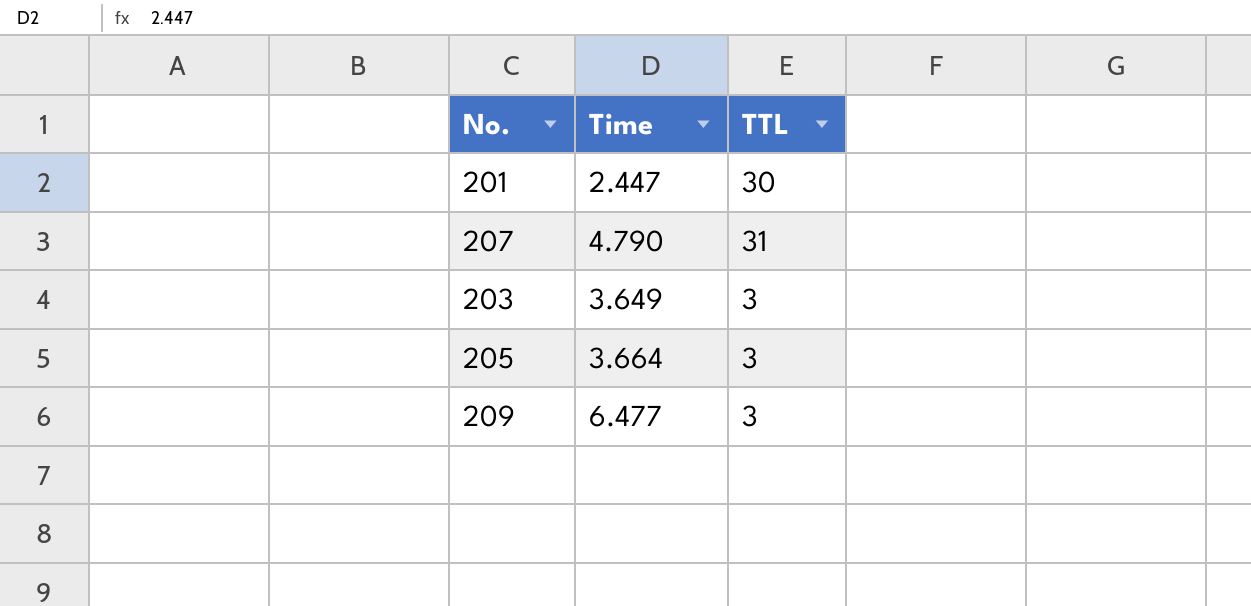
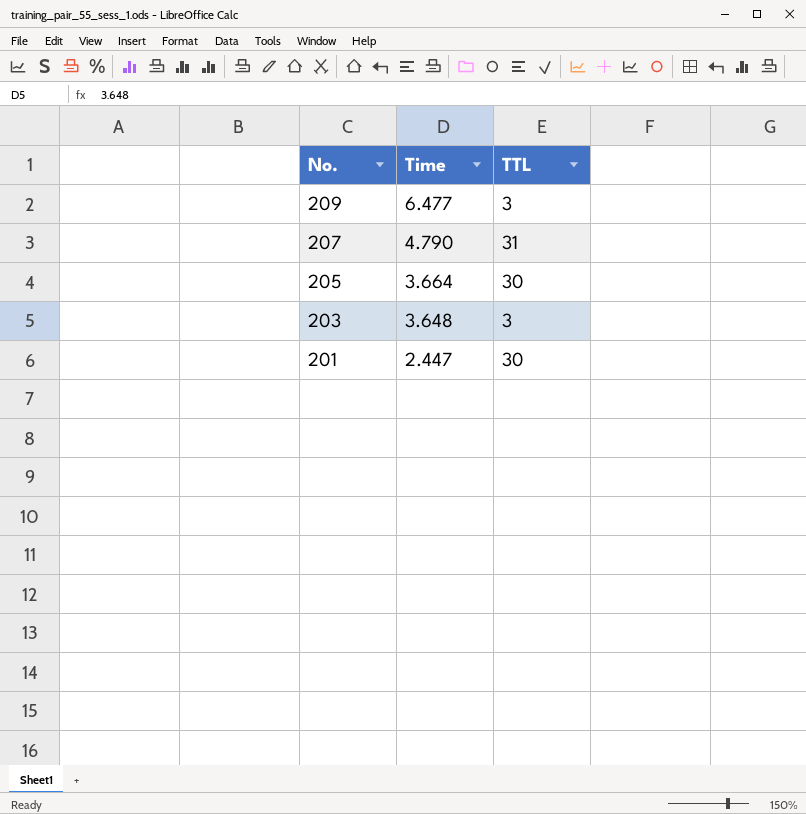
row order: none -> No. descending
205 | TTL: 3 -> 30
203 | Time: 3.649 -> 3.648

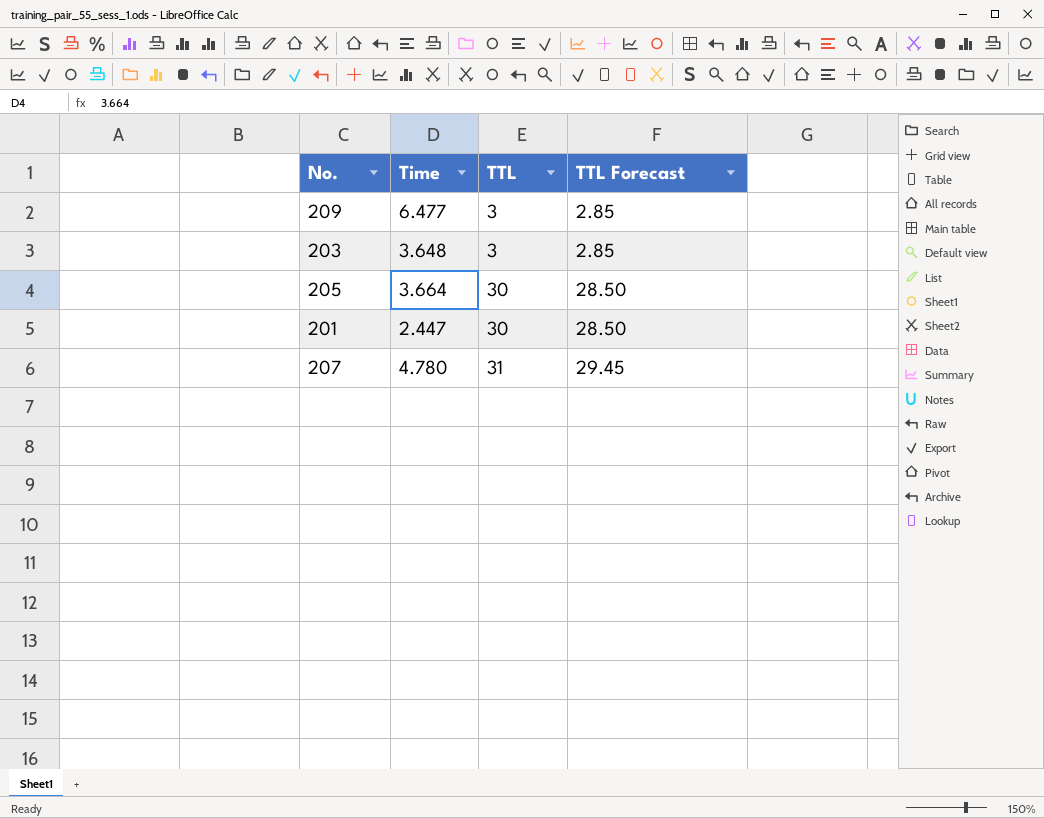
row order: No. descending -> TTL ascending
column TTL Forecast | formula: none -> [TTL] * 0.95
207 | Time: 4.790 -> 4.780

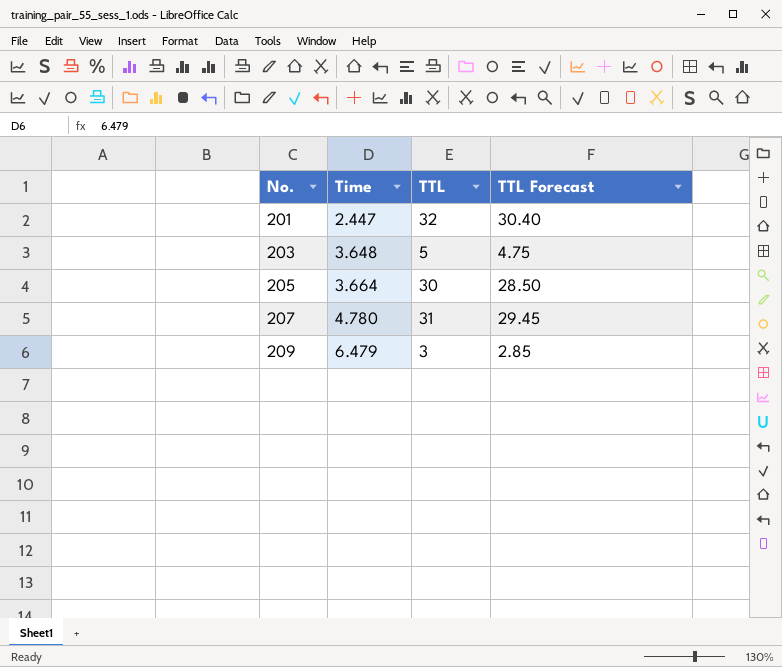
row order: TTL ascending -> No. ascending
201 | TTL: 30 -> 32
201 | TTL Forecast: 28.50 -> 30.40
203 | TTL: 3 -> 5
203 | TTL Forecast: 2.85 -> 4.75
209 | Time: 6.477 -> 6.479

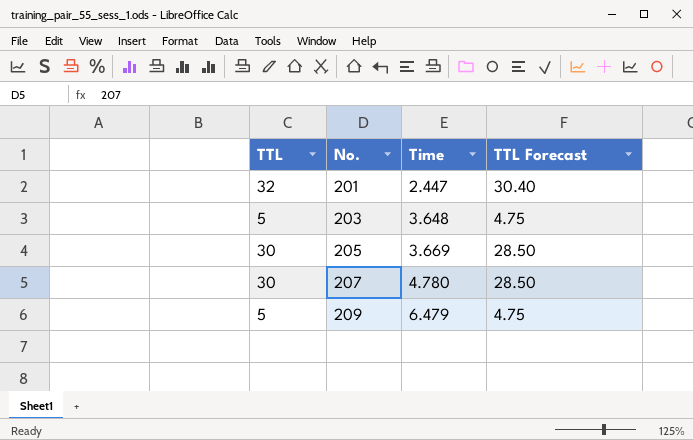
column TTL | position: 3 -> 1
205 | Time: 3.664 -> 3.669
207 | TTL: 31 -> 30
207 | TTL Forecast: 29.45 -> 28.50
209 | TTL: 3 -> 5
209 | TTL Forecast: 2.85 -> 4.75

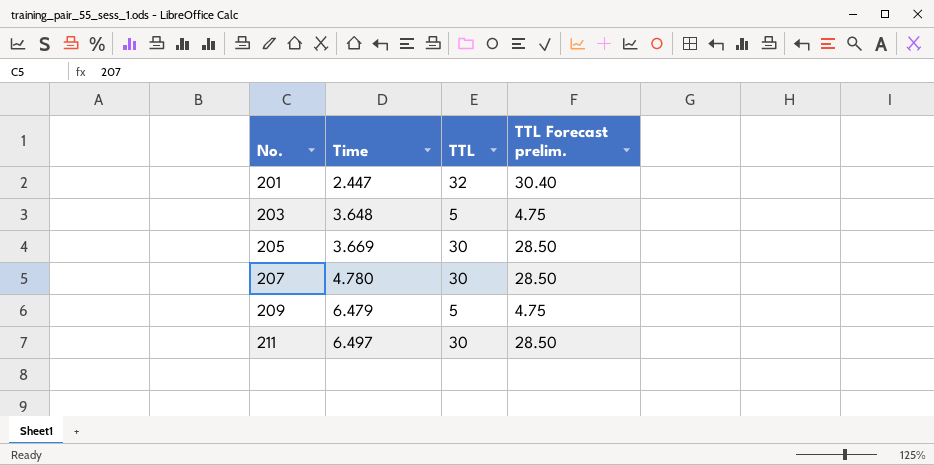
column TTL | position: 1 -> 3
column name: TTL Forecast -> TTL Forecast prelim.
row 211: none -> 6.497 | 30 | 28.50

